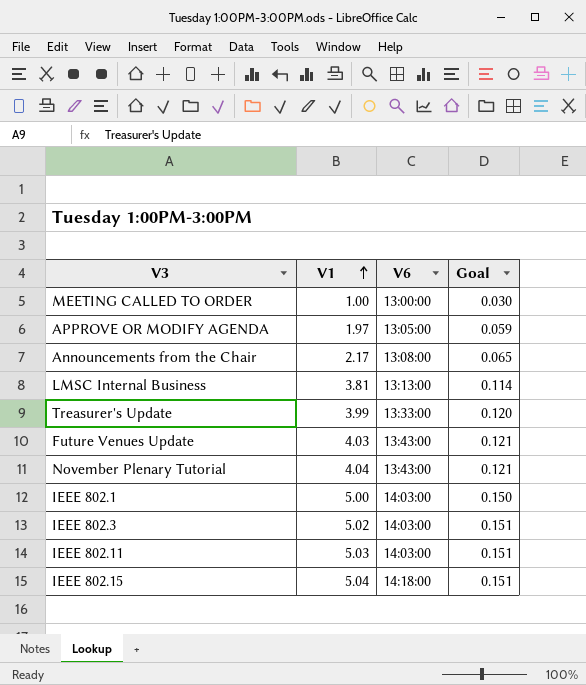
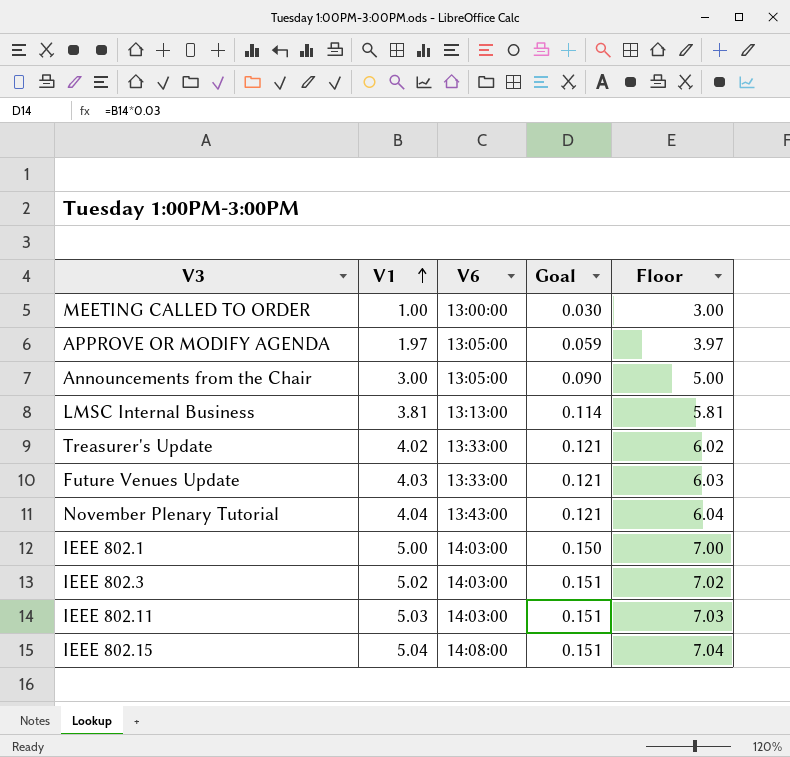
column Floor | formula: none -> [V1] + 2
Announcements from the Chair | V1: 2.17 -> 3.00
Announcements from the Chair | V6: 13:08:00 -> 13:05:00
Announcements from the Chair | Goal: 0.065 -> 0.090
Treasurer's Update | V1: 3.99 -> 4.02
Treasurer's Update | Goal: 0.120 -> 0.121
Future Venues Update | V6: 13:43:00 -> 13:33:00
IEEE 802.15 | V6: 14:18:00 -> 14:08:00

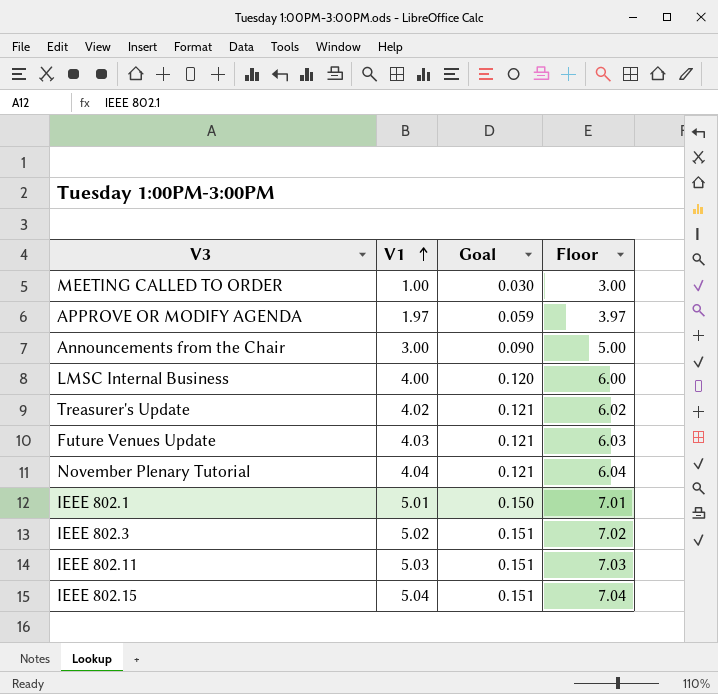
column V6 | position: 3 -> none
LMSC Internal Business | V1: 3.81 -> 4.00
LMSC Internal Business | Goal: 0.114 -> 0.120
LMSC Internal Business | Floor: 5.81 -> 6.00
IEEE 802.1 | V1: 5.00 -> 5.01
IEEE 802.1 | Floor: 7.00 -> 7.01

